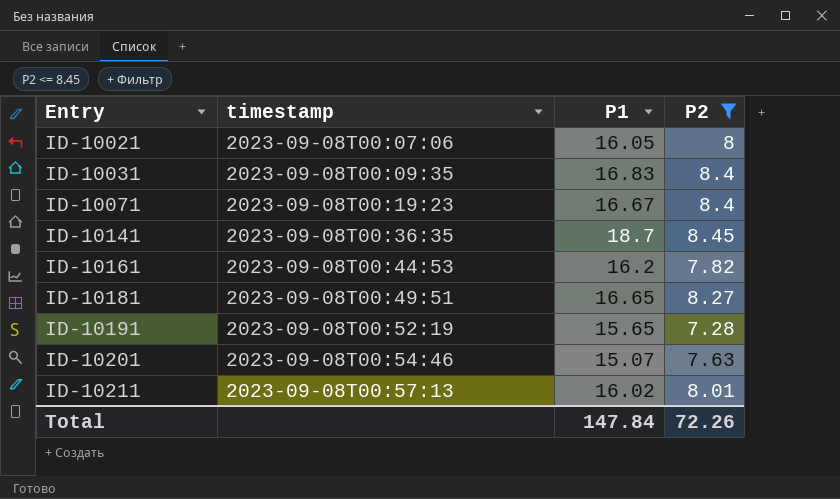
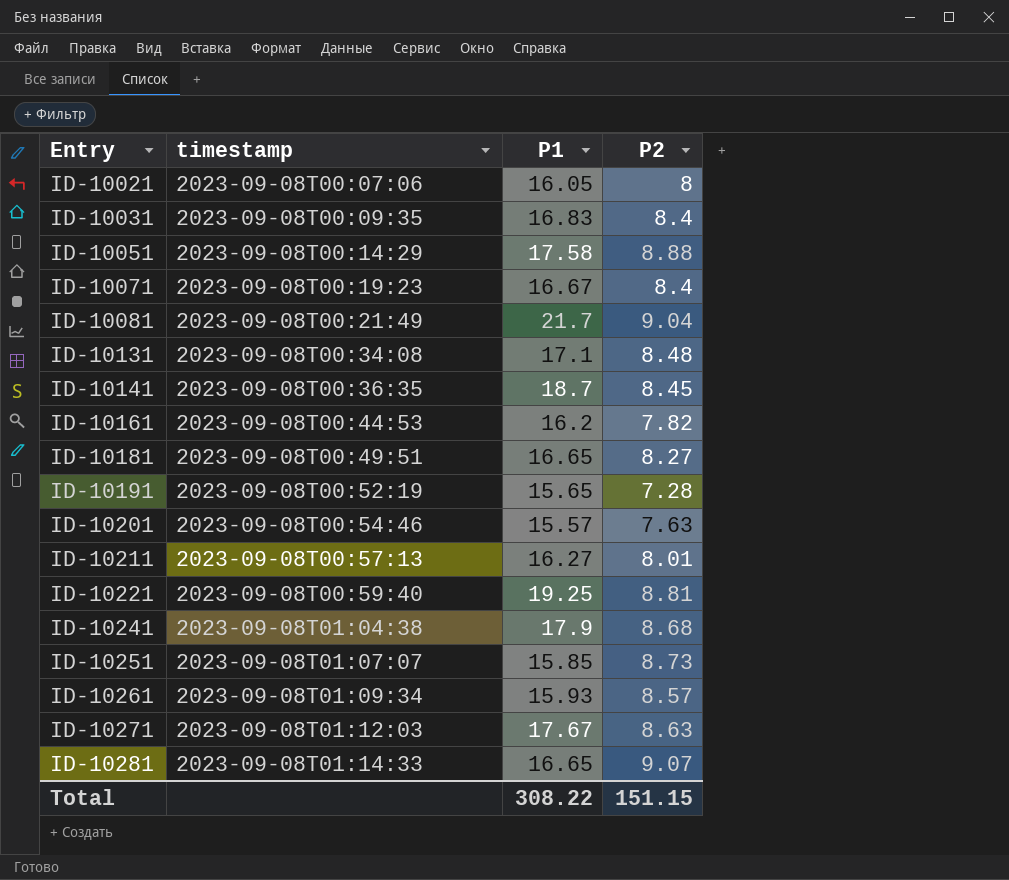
filter: P2 <= 8.45 -> none
ID-10201 | P1: 15.07 -> 15.57
ID-10211 | P1: 16.02 -> 16.27
Total | P1: 147.84 -> 308.22
Total | P2: 72.26 -> 151.15

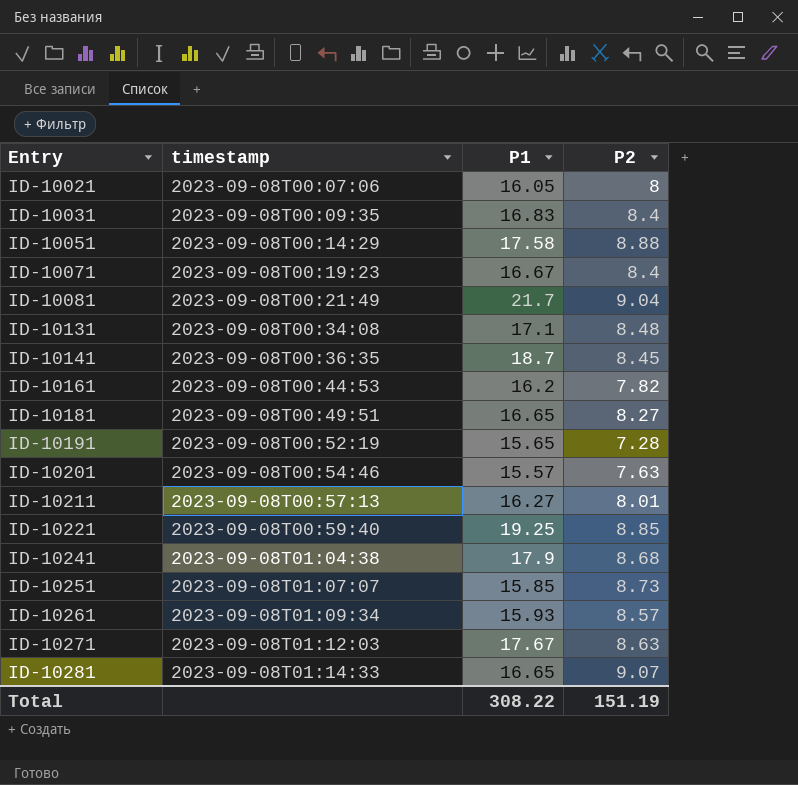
ID-10221 | P2: 8.81 -> 8.85
Total | P2: 151.15 -> 151.19

